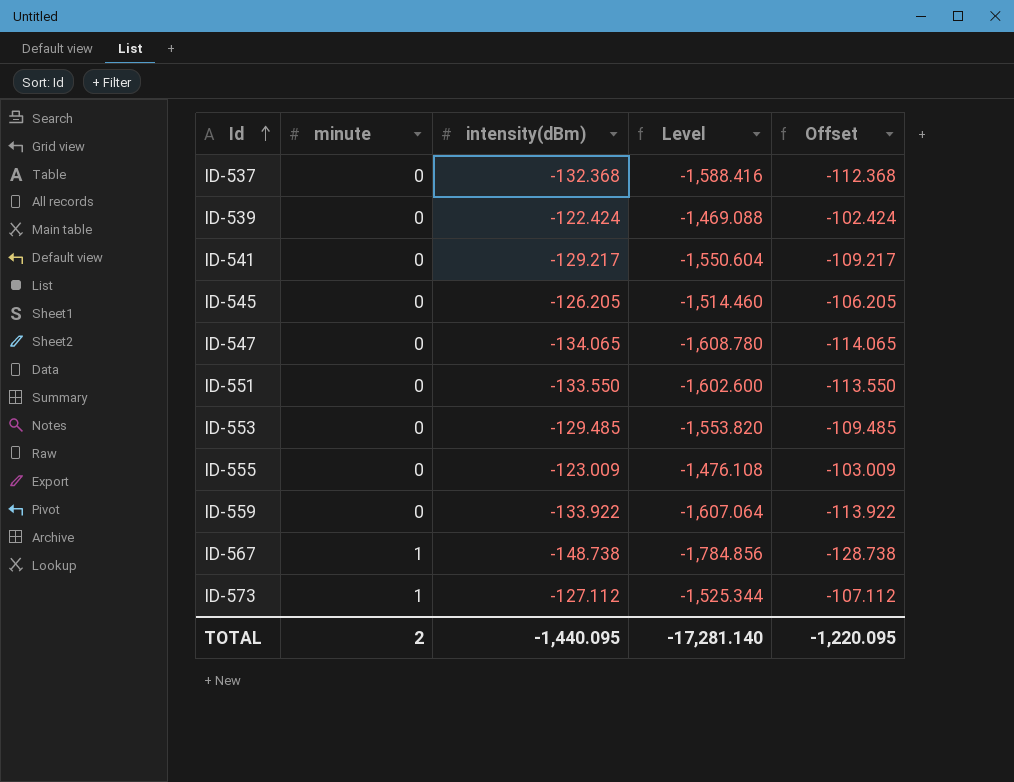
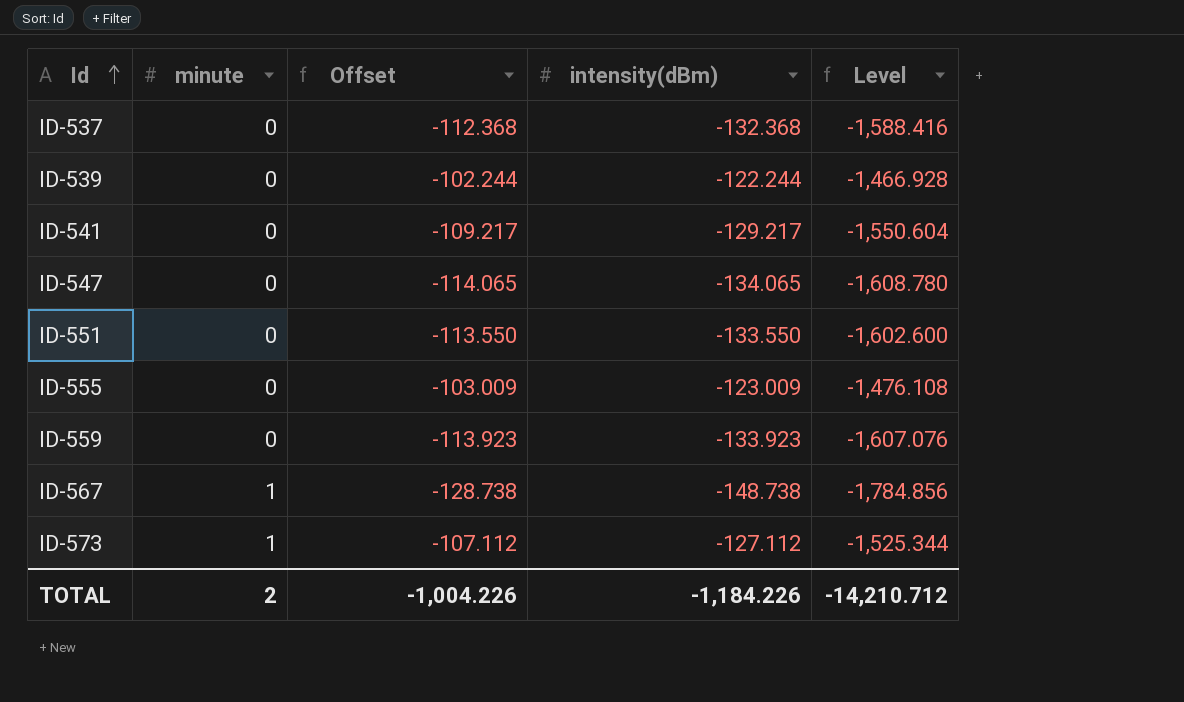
column Offset | position: 5 -> 3
row ID-545: 0 | -126.205 | -1,514.460 | -106.205 -> none
row ID-553: 0 | -129.485 | -1,553.820 | -109.485 -> none
ID-539 | Offset: -102.424 -> -102.244
ID-539 | intensity(dBm): -122.424 -> -122.244
ID-539 | Level: -1,469.088 -> -1,466.928
ID-559 | Offset: -113.922 -> -113.923
ID-559 | intensity(dBm): -133.922 -> -133.923
ID-559 | Level: -1,607.064 -> -1,607.076
TOTAL | Offset: -1,220.095 -> -1,004.226
TOTAL | intensity(dBm): -1,440.095 -> -1,184.226
TOTAL | Level: -17,281.140 -> -14,210.712

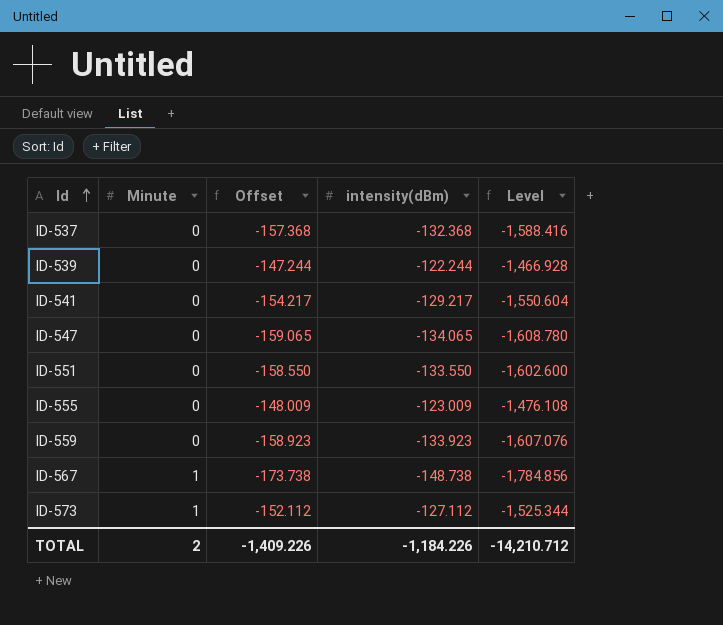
column name: minute -> Minute
column Offset | formula: [intensity(dBm)] + 20 -> [intensity(dBm)] - 25
TOTAL | Offset: -1,004.226 -> -1,409.226

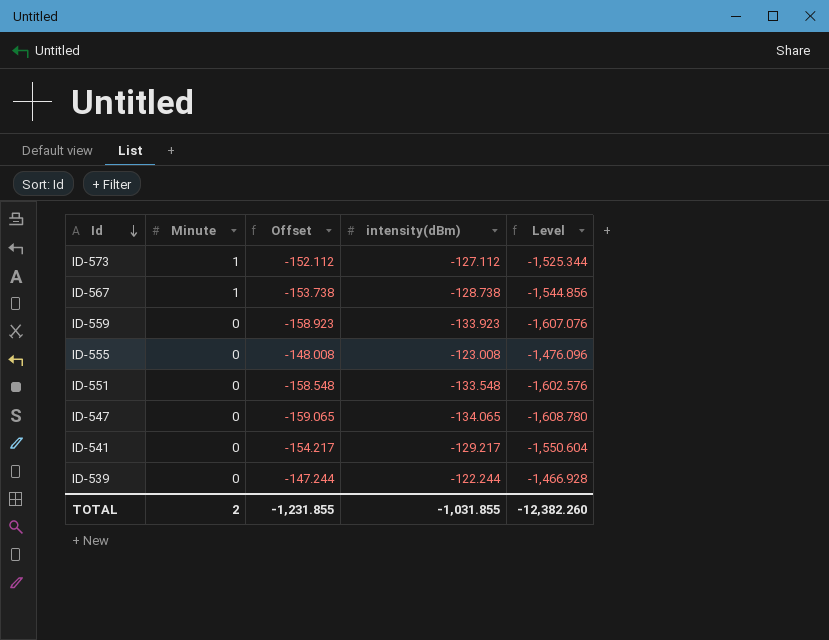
row order: Id ascending -> Id descending
row ID-537: 0 | -157.368 | -132.368 | -1,588.416 -> none
ID-567 | Offset: -173.738 -> -153.738
ID-567 | intensity(dBm): -148.738 -> -128.738
ID-567 | Level: -1,784.856 -> -1,544.856
ID-555 | Offset: -148.009 -> -148.008
ID-555 | intensity(dBm): -123.009 -> -123.008
ID-555 | Level: -1,476.108 -> -1,476.096
ID-551 | Offset: -158.550 -> -158.548
ID-551 | intensity(dBm): -133.550 -> -133.548
ID-551 | Level: -1,602.600 -> -1,602.576
TOTAL | Offset: -1,409.226 -> -1,231.855
TOTAL | intensity(dBm): -1,184.226 -> -1,031.855
TOTAL | Level: -14,210.712 -> -12,382.260

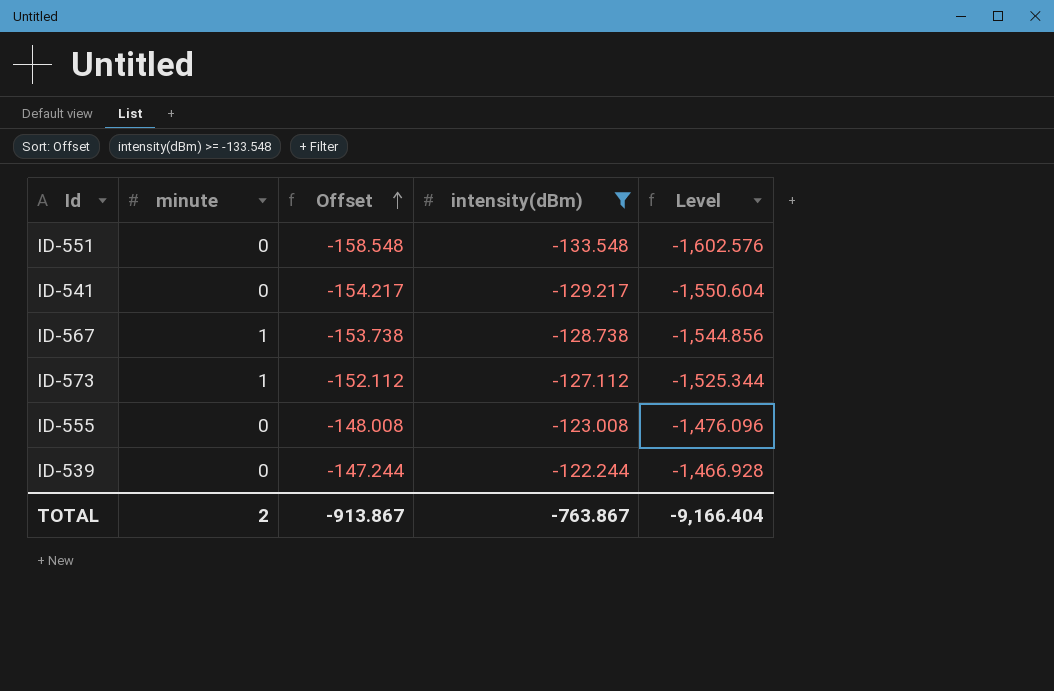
filter: none -> intensity(dBm) >= -133.548
row order: Id descending -> Offset ascending
column name: Minute -> minute
TOTAL | Offset: -1,231.855 -> -913.867
TOTAL | intensity(dBm): -1,031.855 -> -763.867
TOTAL | Level: -12,382.260 -> -9,166.404

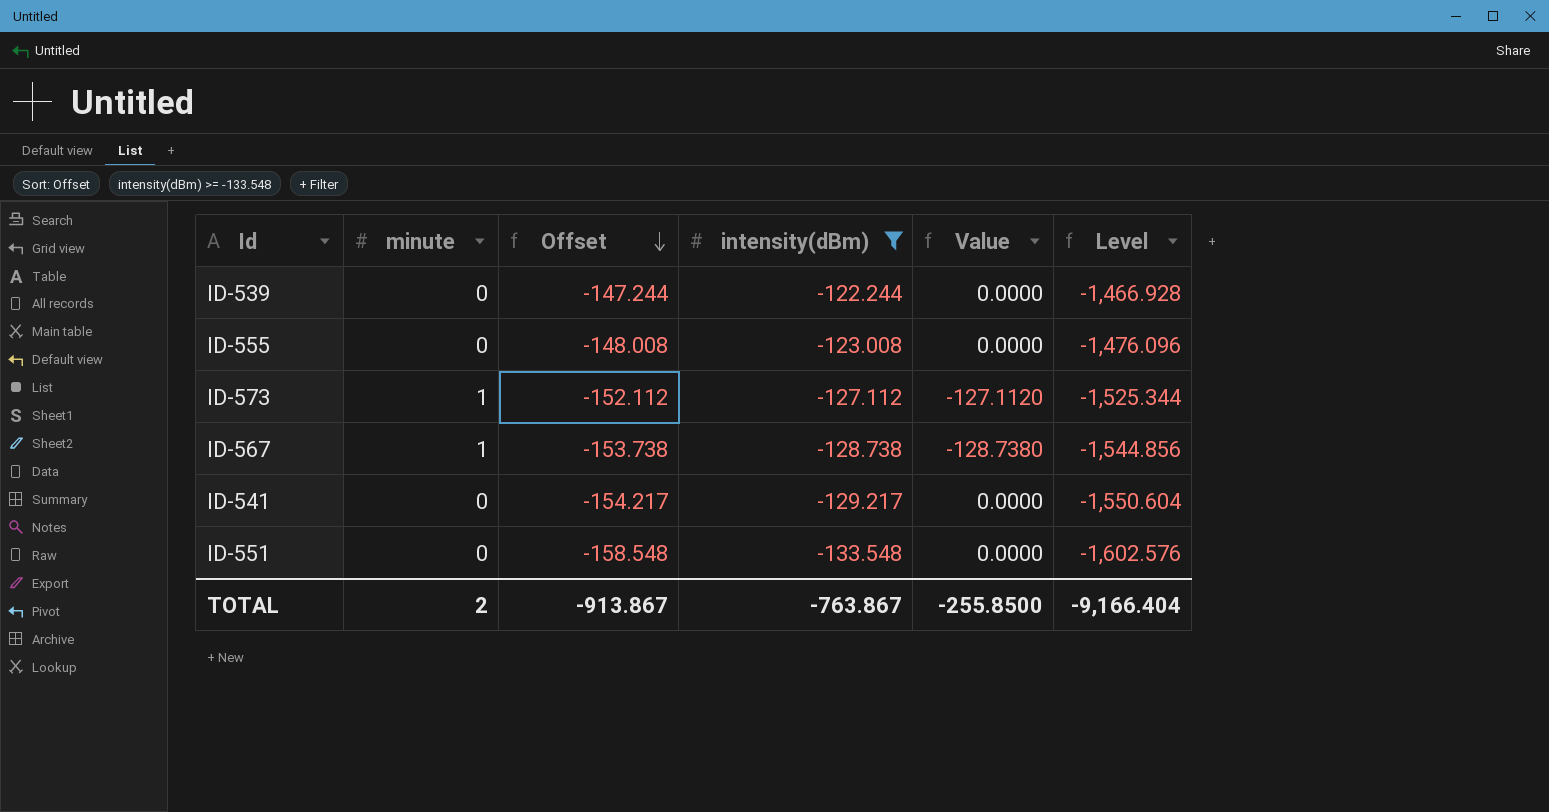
row order: Offset ascending -> Offset descending
column Value | formula: none -> [minute] * [intensity(dBm)]

